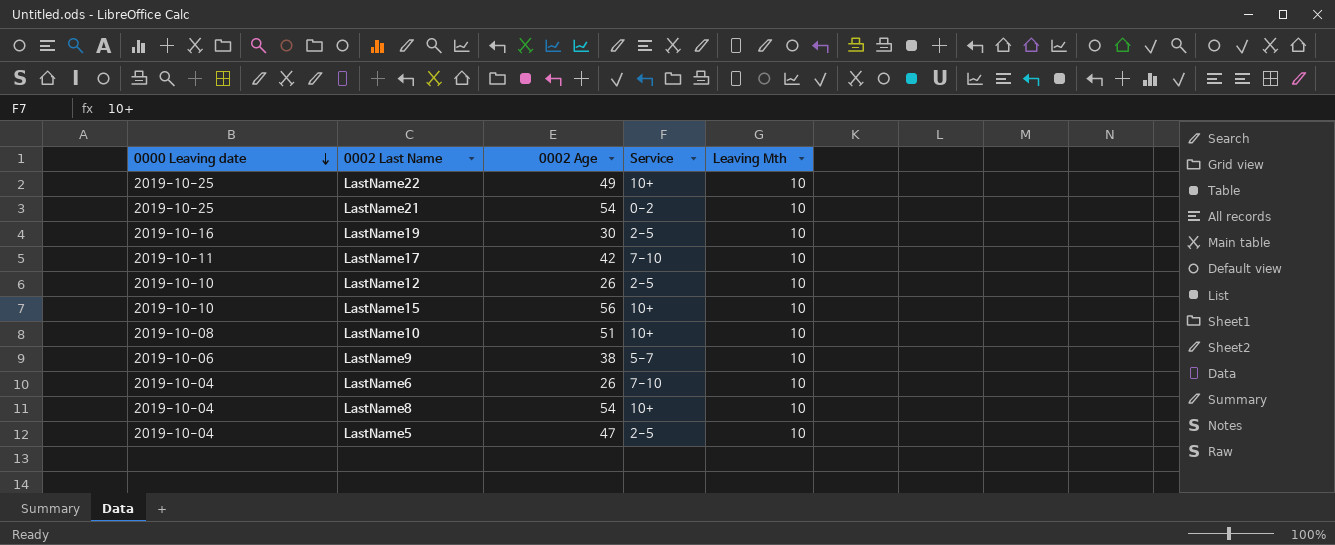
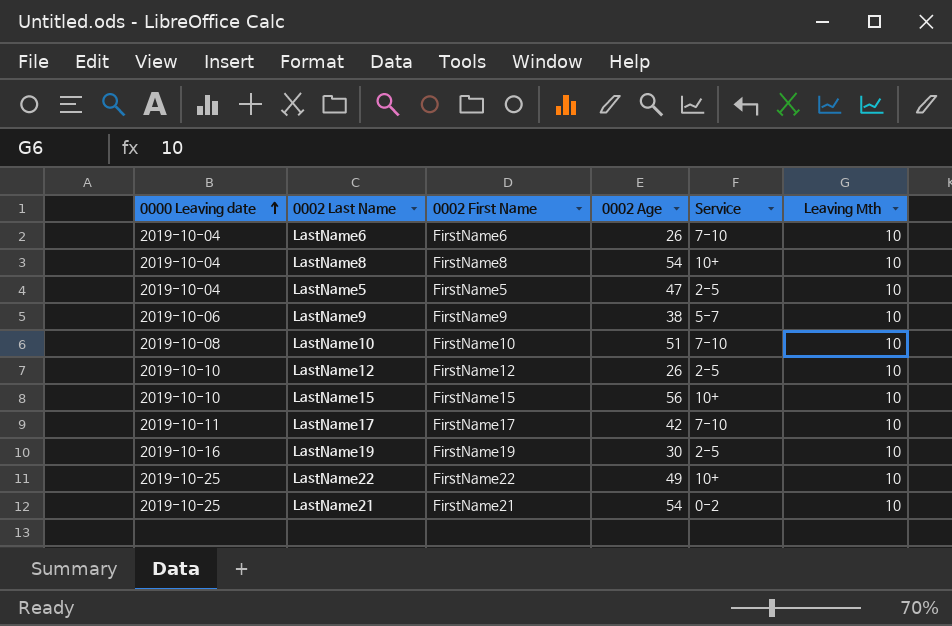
row order: 0000 Leaving date descending -> 0000 Leaving date ascending
column 0002 First Name | position: none -> 3
LastName10 | Service: 10+ -> 7-10

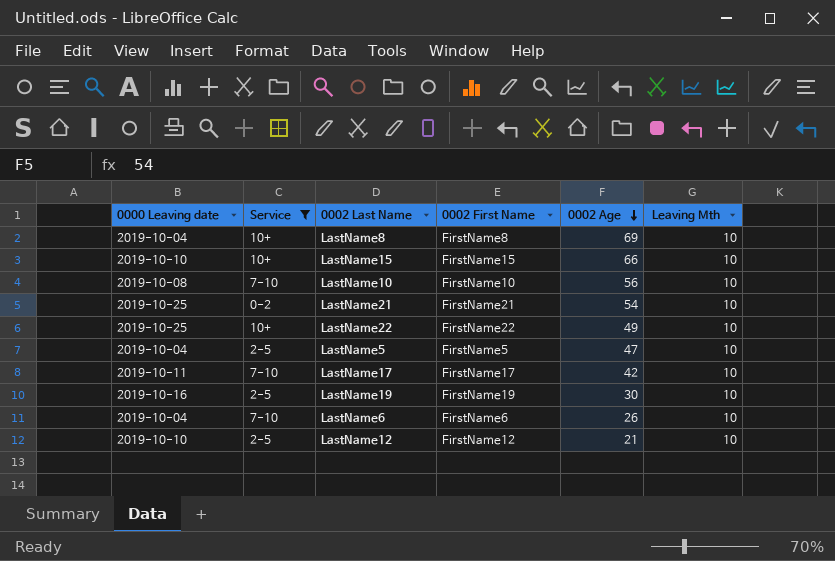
filter: none -> Service != 5-7
row order: 0000 Leaving date ascending -> 0002 Age descending
column Service | position: 5 -> 2
LastName8 | 0002 Age: 54 -> 69
LastName15 | 0002 Age: 56 -> 66
LastName10 | 0002 Age: 51 -> 56
LastName12 | 0002 Age: 26 -> 21

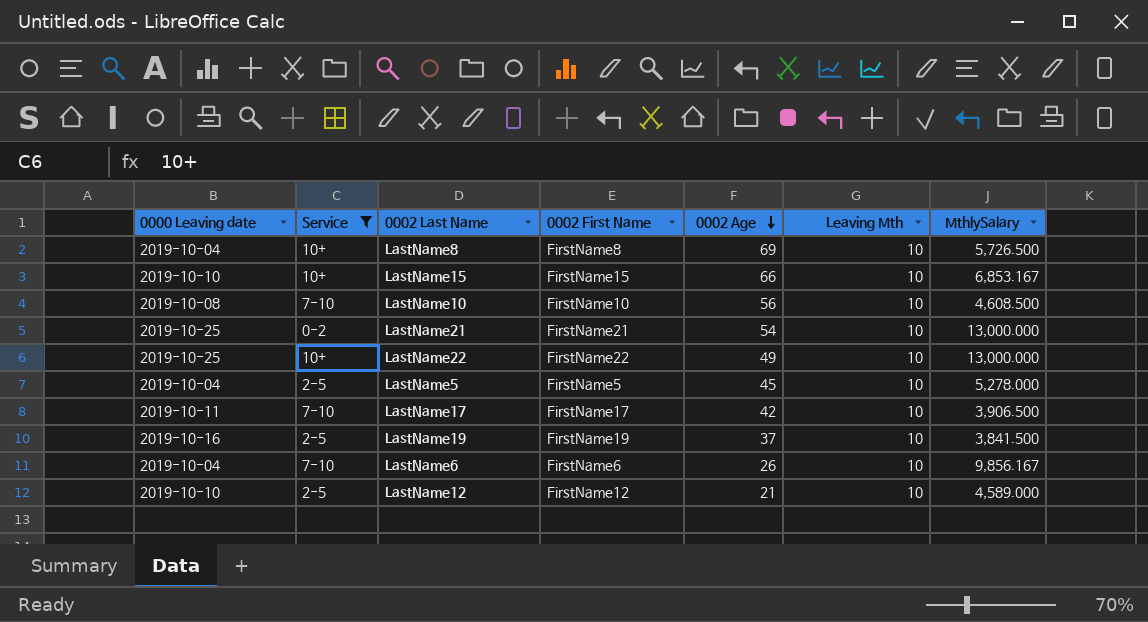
column MthlySalary | position: none -> 7
LastName5 | 0002 Age: 47 -> 45
LastName19 | 0002 Age: 30 -> 37

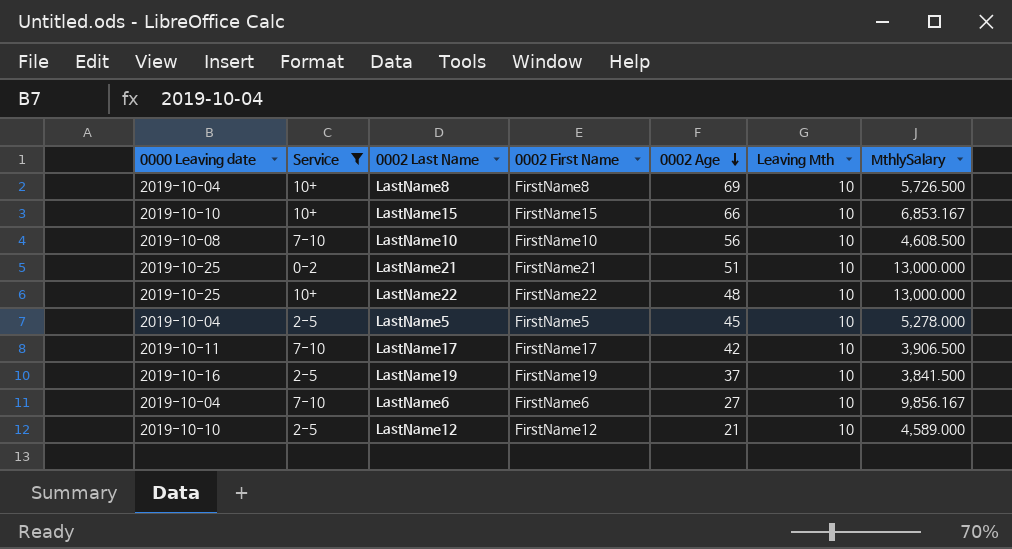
LastName21 | 0002 Age: 54 -> 51
LastName22 | 0002 Age: 49 -> 48
LastName6 | 0002 Age: 26 -> 27

